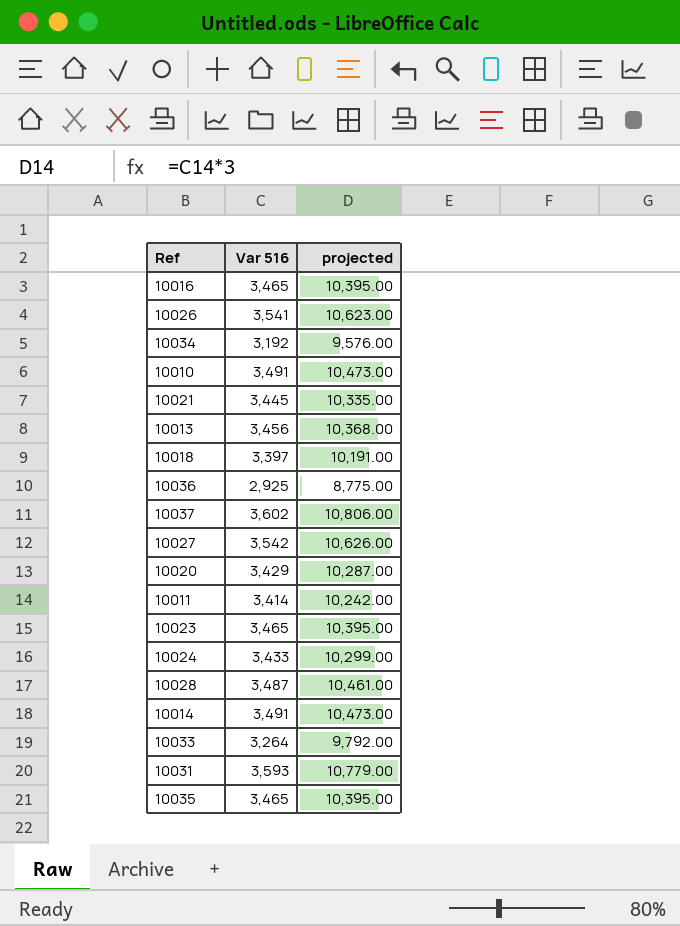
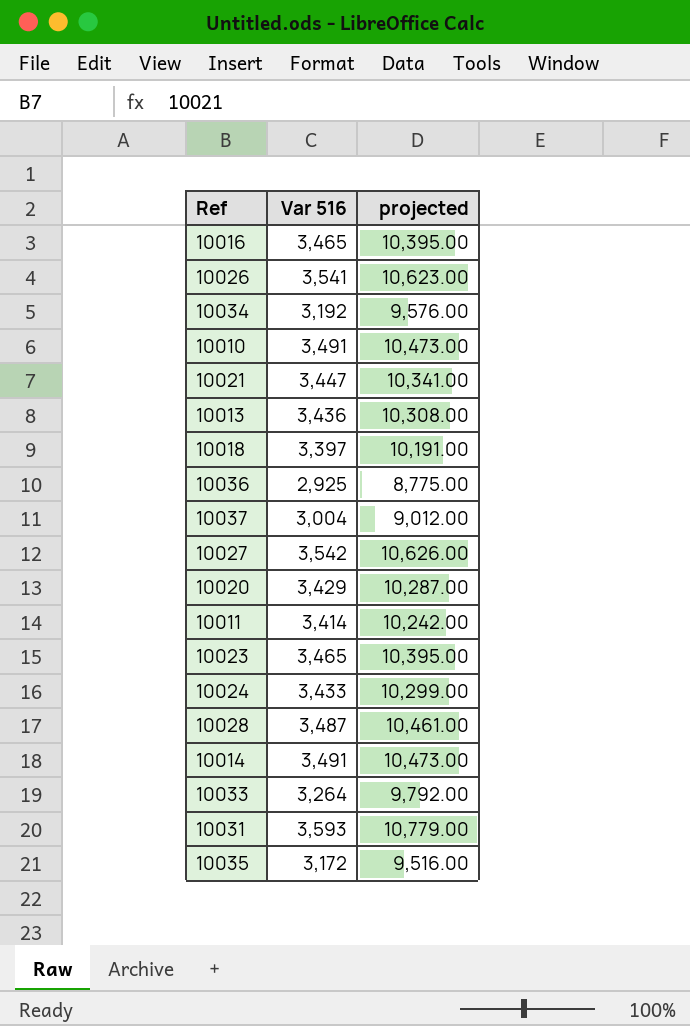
10021 | Var 516: 3,445 -> 3,447
10021 | projected: 10,335.00 -> 10,341.00
10013 | Var 516: 3,456 -> 3,436
10013 | projected: 10,368.00 -> 10,308.00
10037 | Var 516: 3,602 -> 3,004
10037 | projected: 10,806.00 -> 9,012.00
10035 | Var 516: 3,465 -> 3,172
10035 | projected: 10,395.00 -> 9,516.00

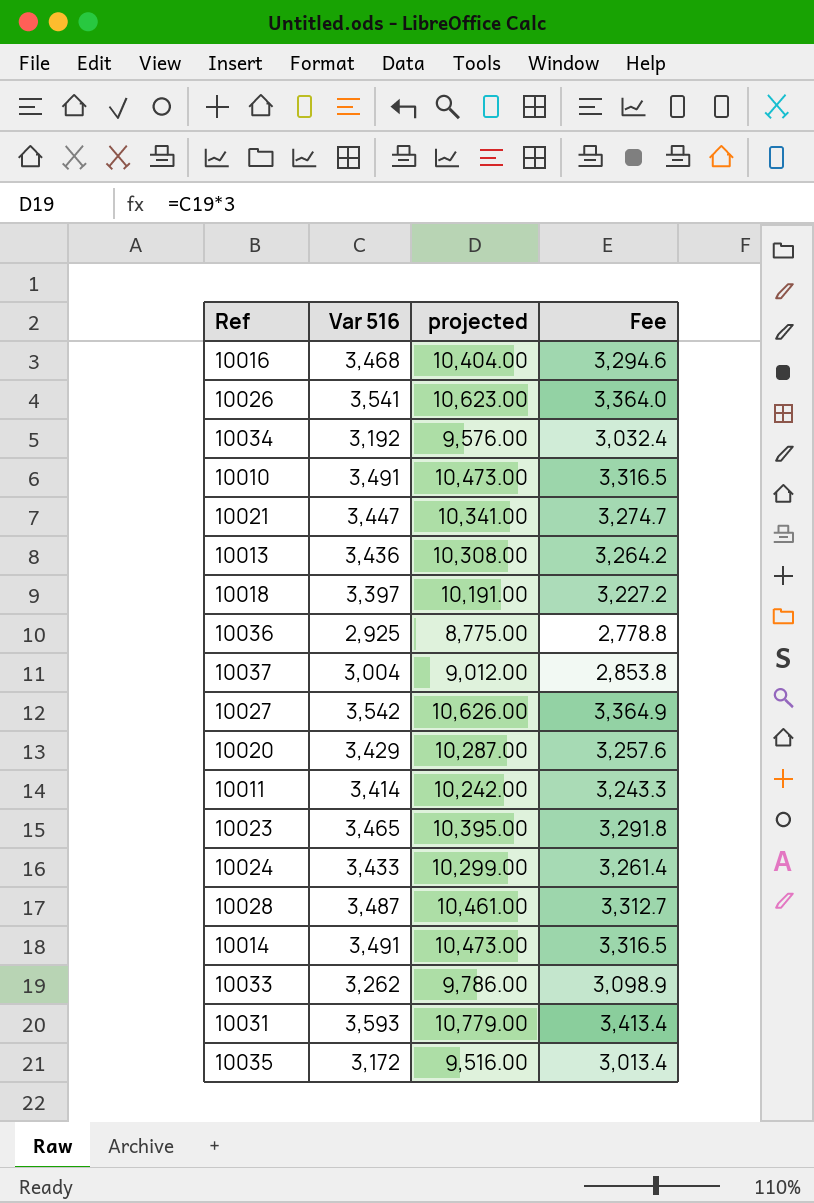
column Fee | formula: none -> [Var 516] * 0.95
10016 | Var 516: 3,465 -> 3,468
10016 | projected: 10,395.00 -> 10,404.00
10033 | Var 516: 3,264 -> 3,262
10033 | projected: 9,792.00 -> 9,786.00

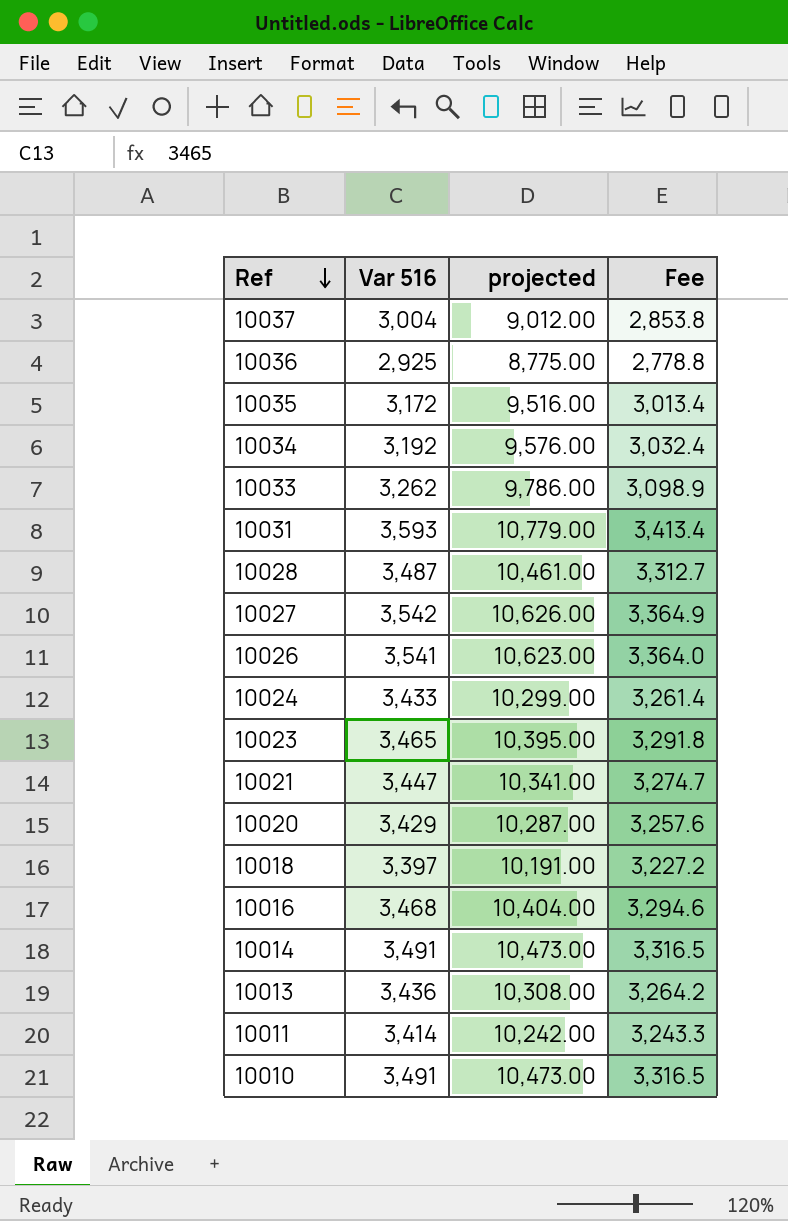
row order: none -> Ref descending

